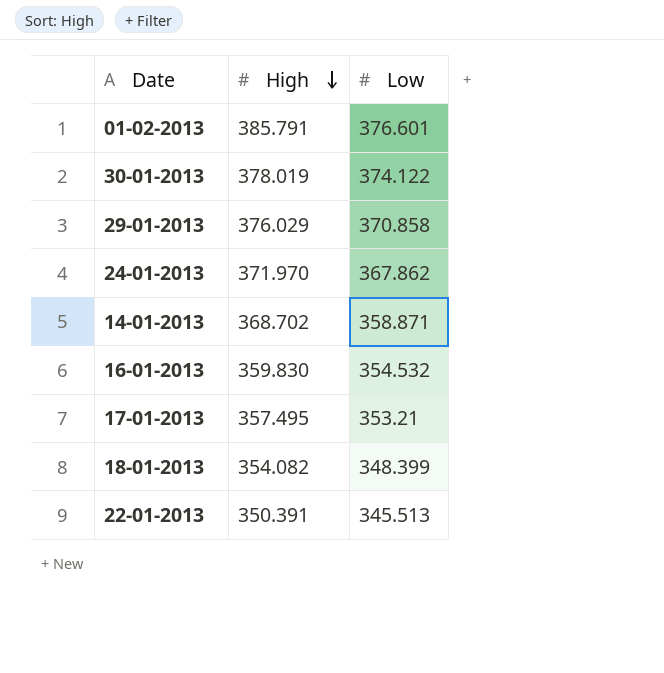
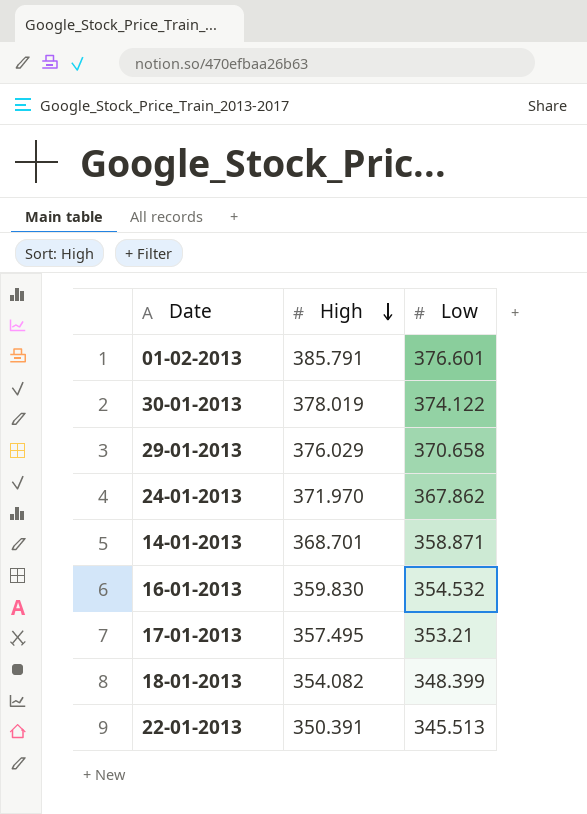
29-01-2013 | Low: 370.858 -> 370.658
14-01-2013 | High: 368.702 -> 368.701

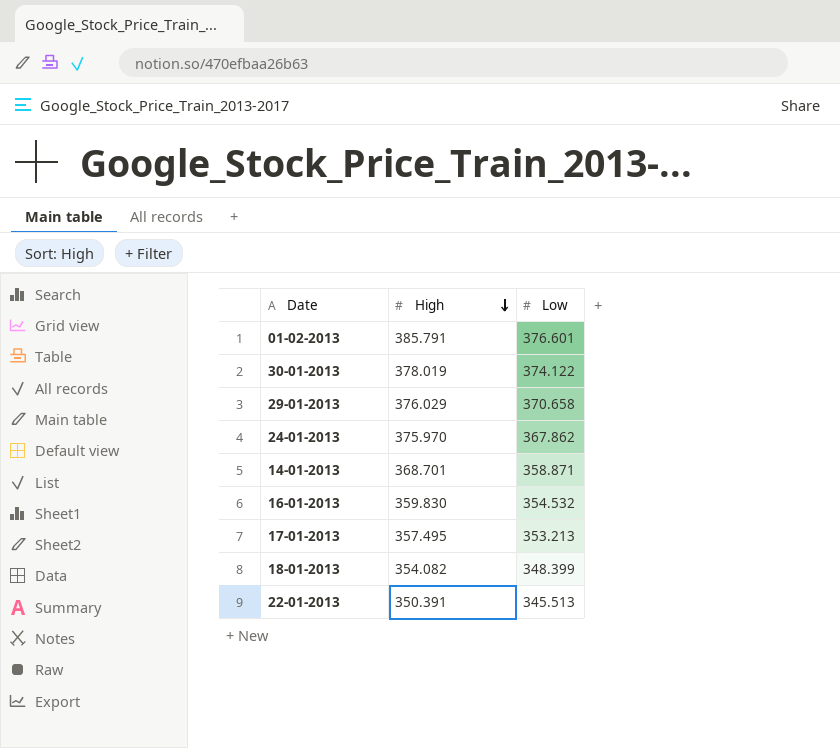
24-01-2013 | High: 371.970 -> 375.970
17-01-2013 | Low: 353.21 -> 353.213

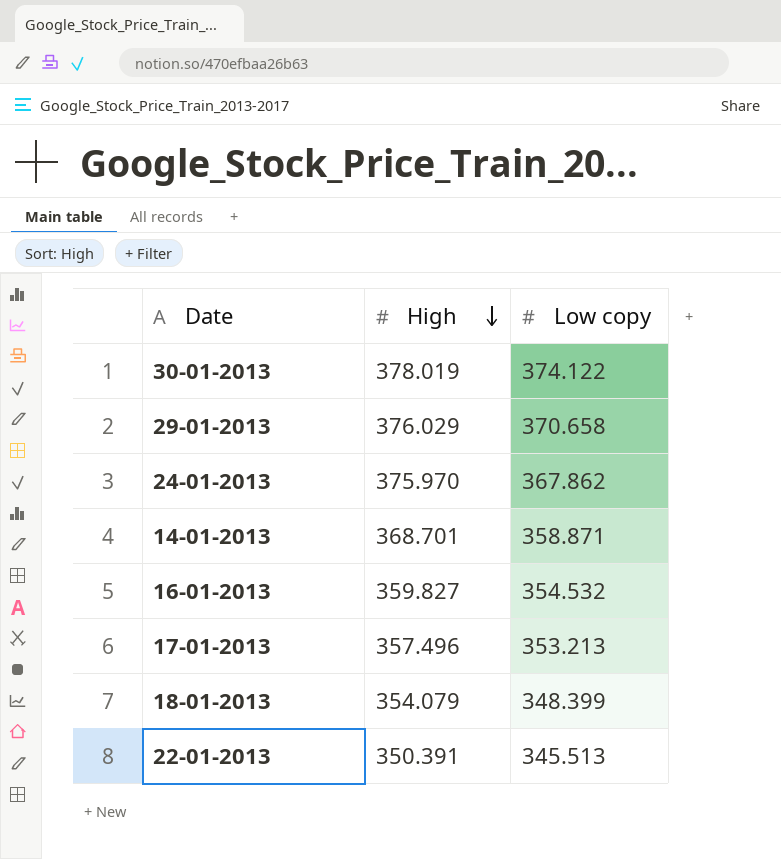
column name: Low -> Low copy
row 01-02-2013: 385.791 | 376.601 -> none
16-01-2013 | High: 359.830 -> 359.827
17-01-2013 | High: 357.495 -> 357.496
18-01-2013 | High: 354.082 -> 354.079

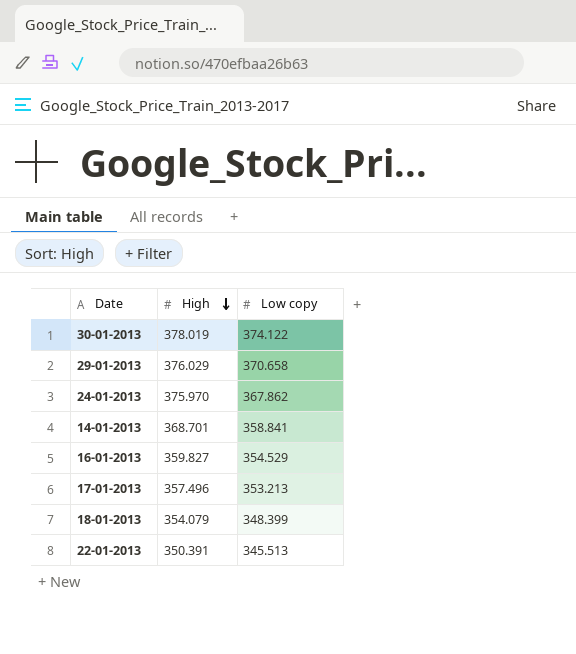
14-01-2013 | Low copy: 358.871 -> 358.841
16-01-2013 | Low copy: 354.532 -> 354.529

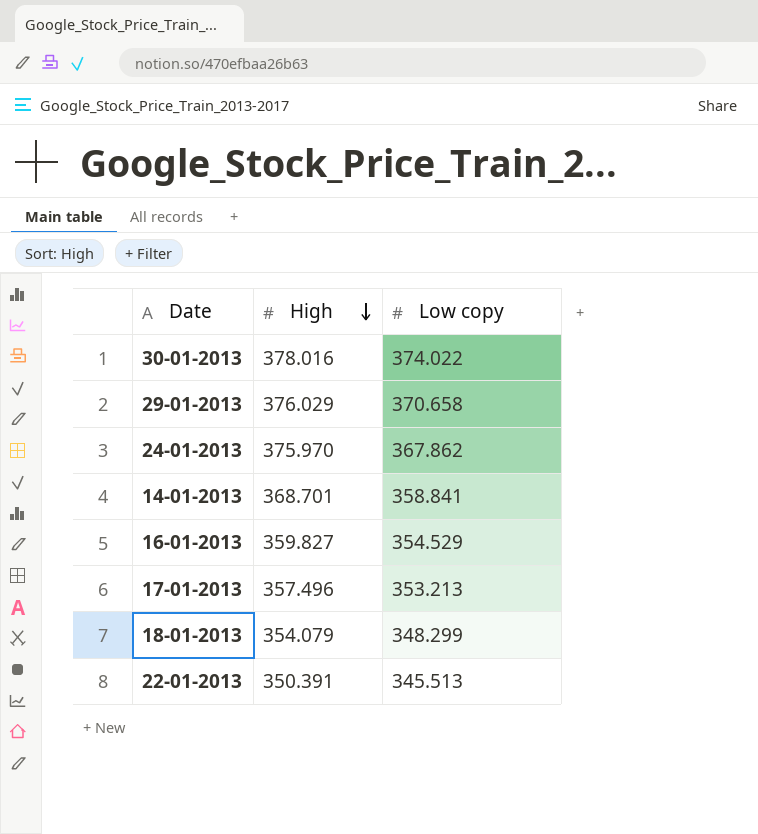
30-01-2013 | High: 378.019 -> 378.016
30-01-2013 | Low copy: 374.122 -> 374.022
18-01-2013 | Low copy: 348.399 -> 348.299

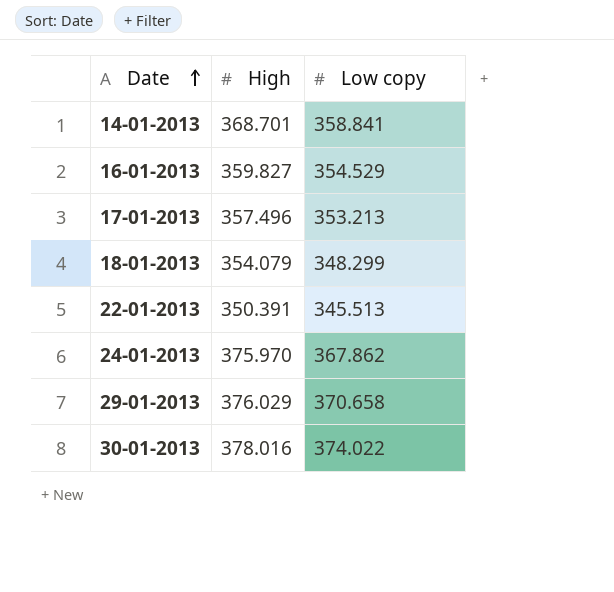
row order: High descending -> Date ascending

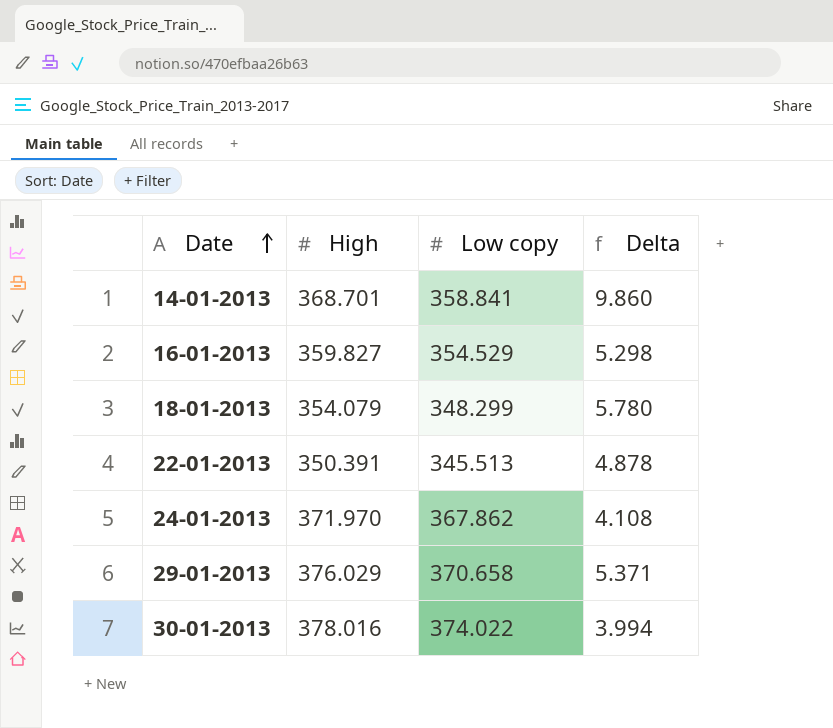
column Delta | formula: none -> [High] - [Low copy]
row 17-01-2013: 357.496 | 353.213 -> none
24-01-2013 | High: 375.970 -> 371.970

